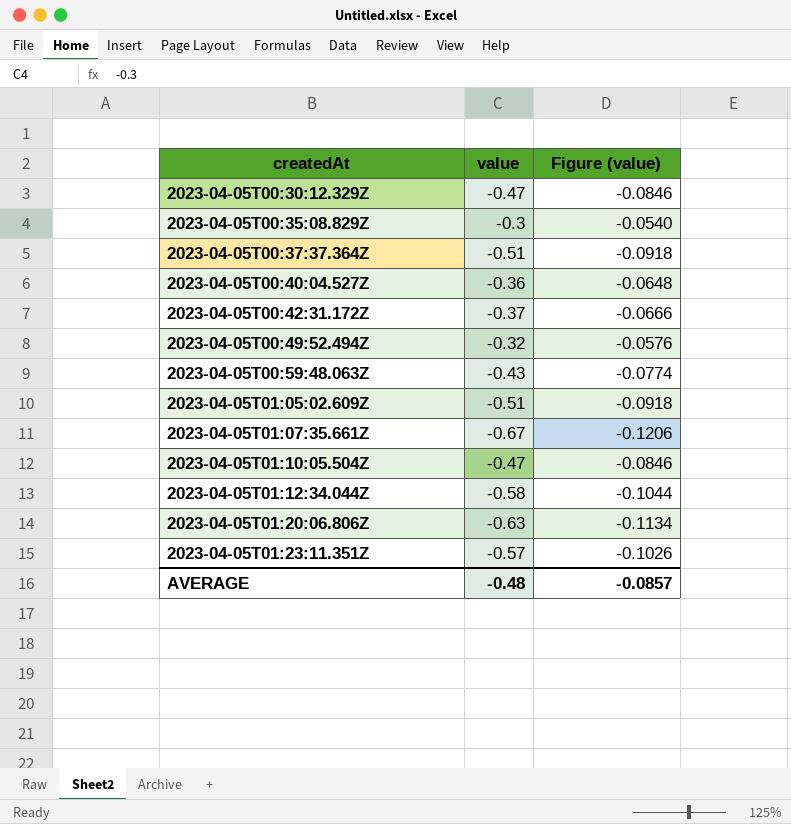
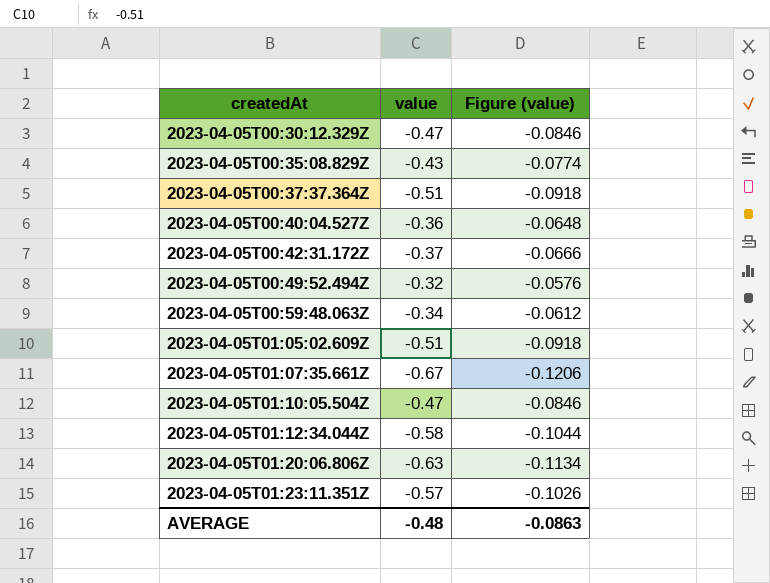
2023-04-05T00:35:08.829Z | value: -0.3 -> -0.43
2023-04-05T00:35:08.829Z | Figure (value): -0.0540 -> -0.0774
2023-04-05T00:59:48.063Z | value: -0.43 -> -0.34
2023-04-05T00:59:48.063Z | Figure (value): -0.0774 -> -0.0612
AVERAGE | Figure (value): -0.0857 -> -0.0863

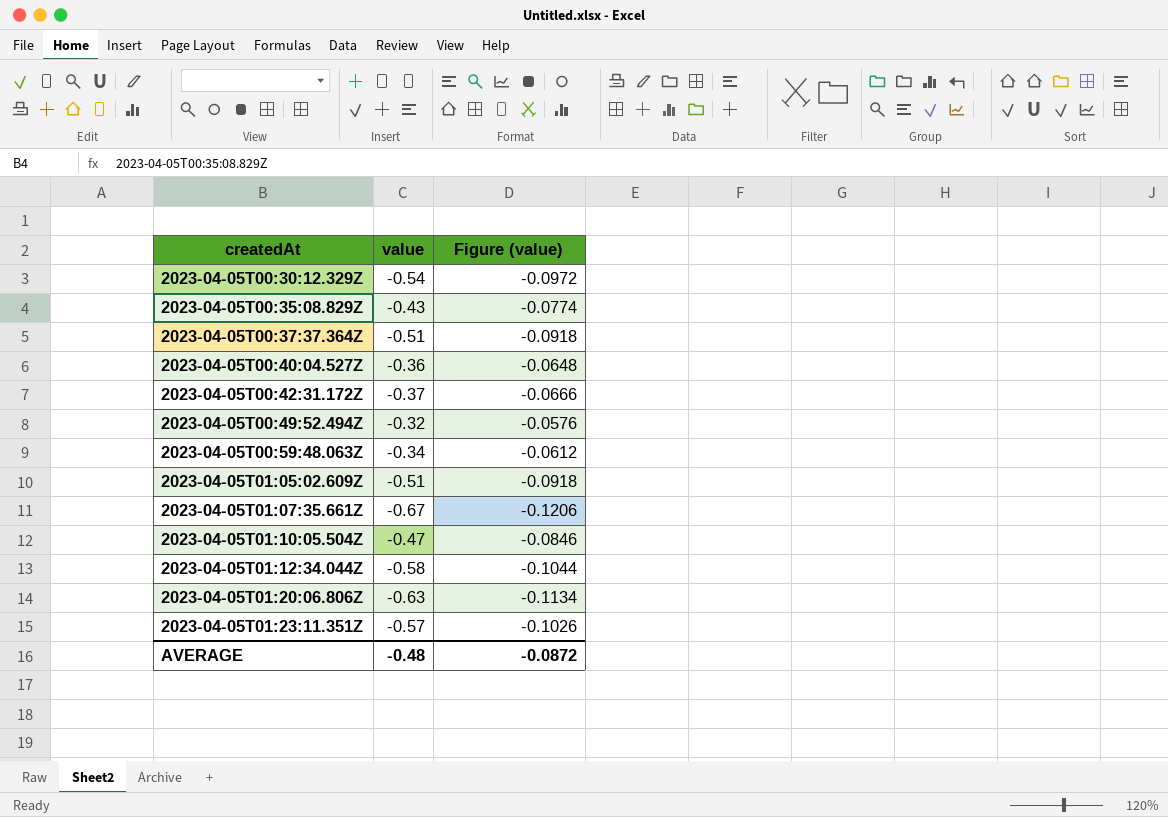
2023-04-05T00:30:12.329Z | value: -0.47 -> -0.54
2023-04-05T00:30:12.329Z | Figure (value): -0.0846 -> -0.0972
AVERAGE | Figure (value): -0.0863 -> -0.0872

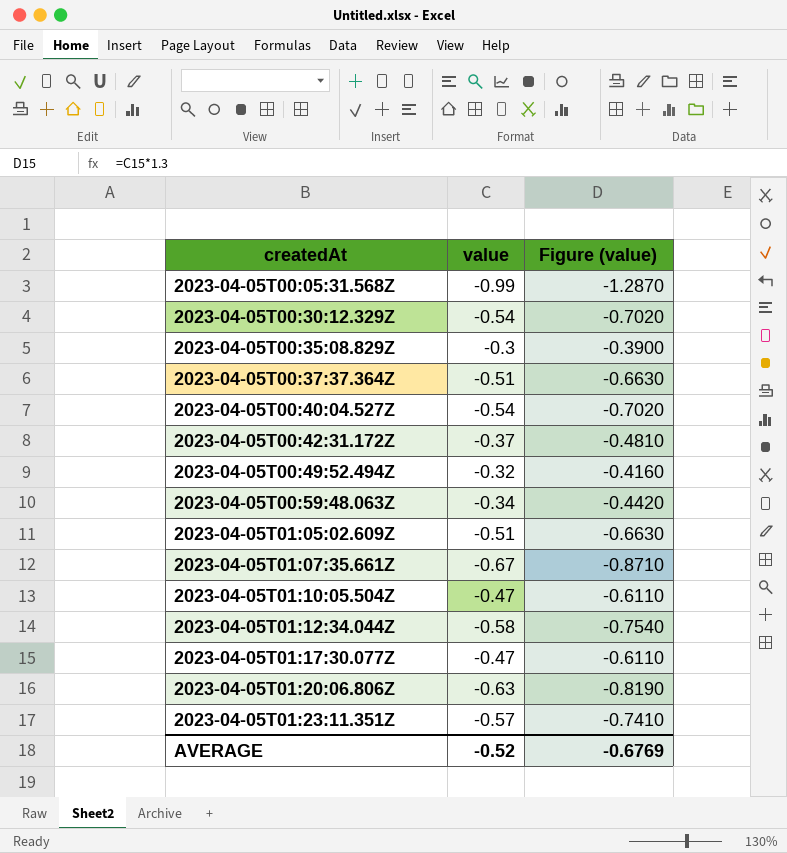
column Figure (value) | formula: [value] * 0.18 -> [value] * 1.3
row 2023-04-05T00:05:31.568Z: none -> -0.99 | -1.2870
2023-04-05T00:35:08.829Z | value: -0.43 -> -0.3
2023-04-05T00:40:04.527Z | value: -0.36 -> -0.54
row 2023-04-05T01:17:30.077Z: none -> -0.47 | -0.6110
AVERAGE | value: -0.48 -> -0.52
AVERAGE | Figure (value): -0.0872 -> -0.6769

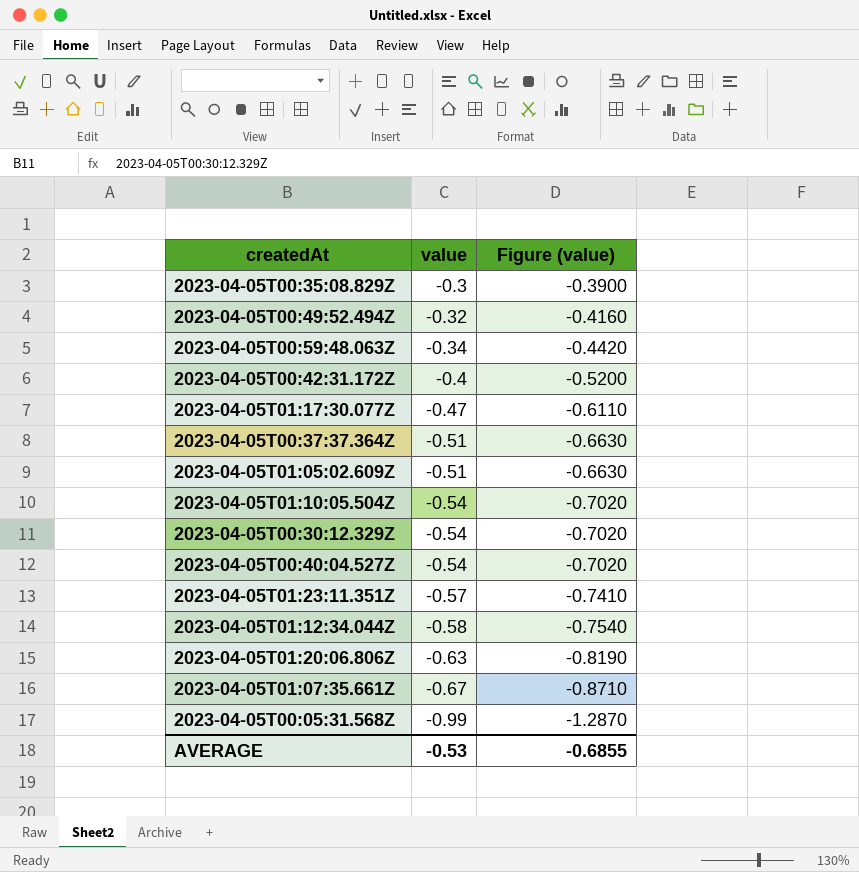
row order: createdAt ascending -> value descending
2023-04-05T00:42:31.172Z | value: -0.37 -> -0.4
2023-04-05T00:42:31.172Z | Figure (value): -0.4810 -> -0.5200
2023-04-05T01:10:05.504Z | value: -0.47 -> -0.54
2023-04-05T01:10:05.504Z | Figure (value): -0.6110 -> -0.7020
AVERAGE | value: -0.52 -> -0.53
AVERAGE | Figure (value): -0.6769 -> -0.6855

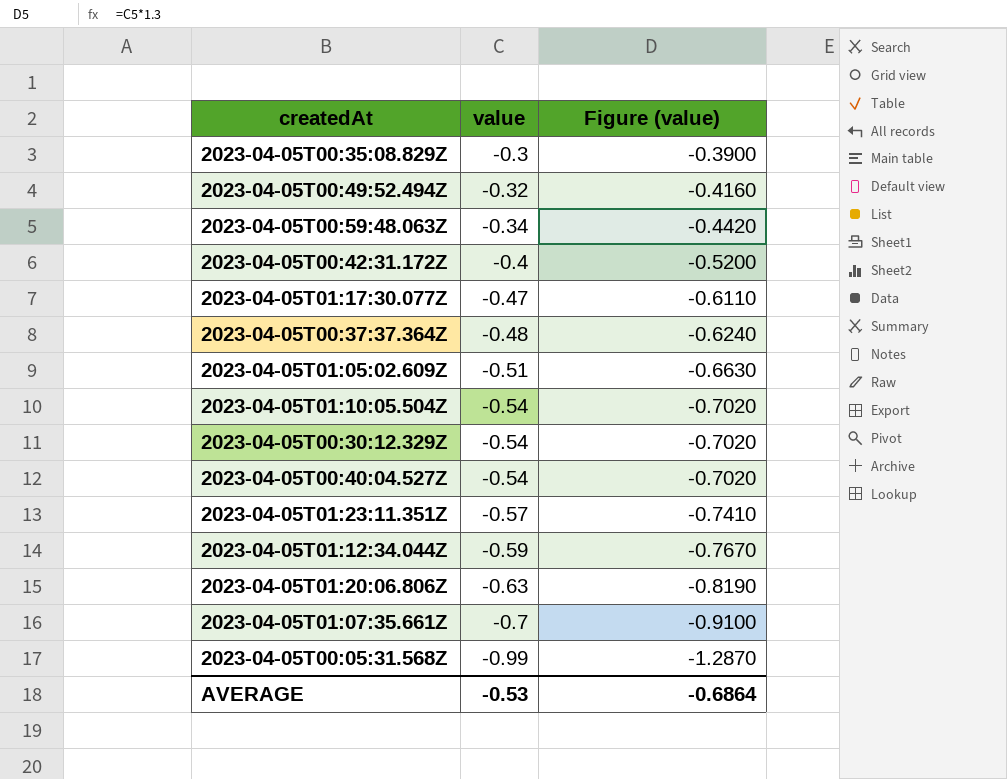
2023-04-05T00:37:37.364Z | value: -0.51 -> -0.48
2023-04-05T00:37:37.364Z | Figure (value): -0.6630 -> -0.6240
2023-04-05T01:12:34.044Z | value: -0.58 -> -0.59
2023-04-05T01:12:34.044Z | Figure (value): -0.7540 -> -0.7670
2023-04-05T01:07:35.661Z | value: -0.67 -> -0.7
2023-04-05T01:07:35.661Z | Figure (value): -0.8710 -> -0.9100
AVERAGE | Figure (value): -0.6855 -> -0.6864

